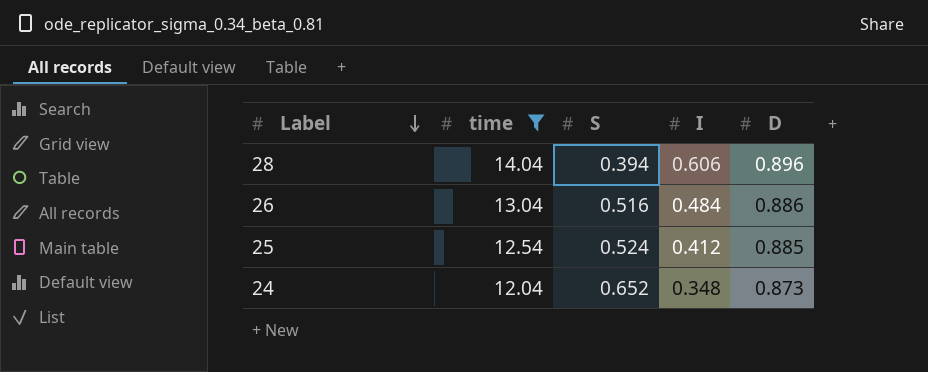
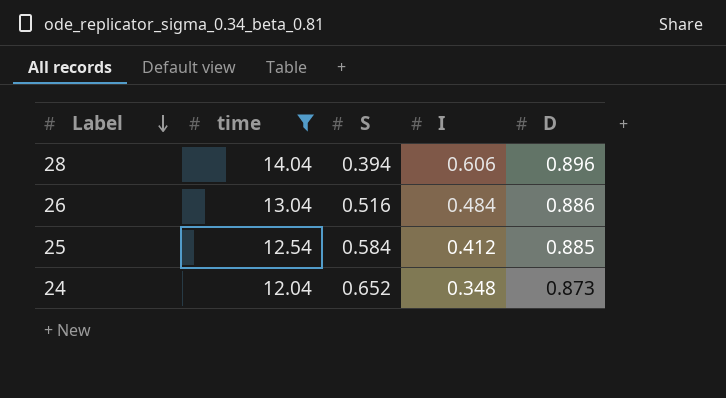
25 | S: 0.524 -> 0.584

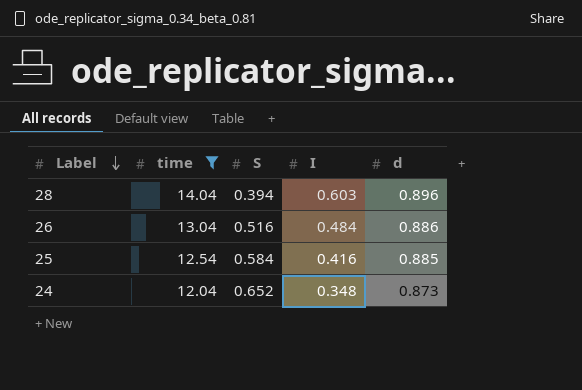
column name: D -> d
28 | I: 0.606 -> 0.603
25 | I: 0.412 -> 0.416

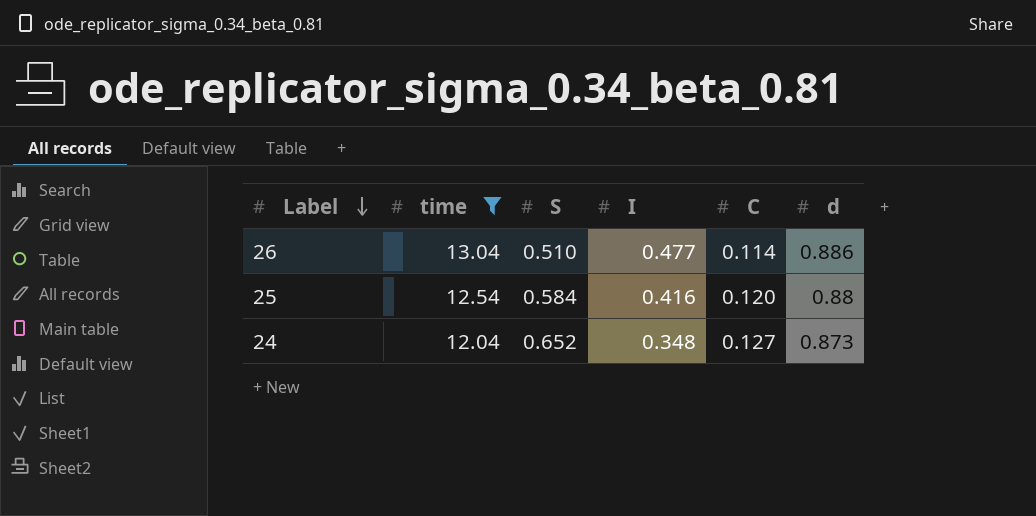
column C | position: none -> 5
row 28: 14.04 | 0.394 | 0.603 | 0.896 -> none
26 | S: 0.516 -> 0.510
26 | I: 0.484 -> 0.477
25 | d: 0.885 -> 0.88

